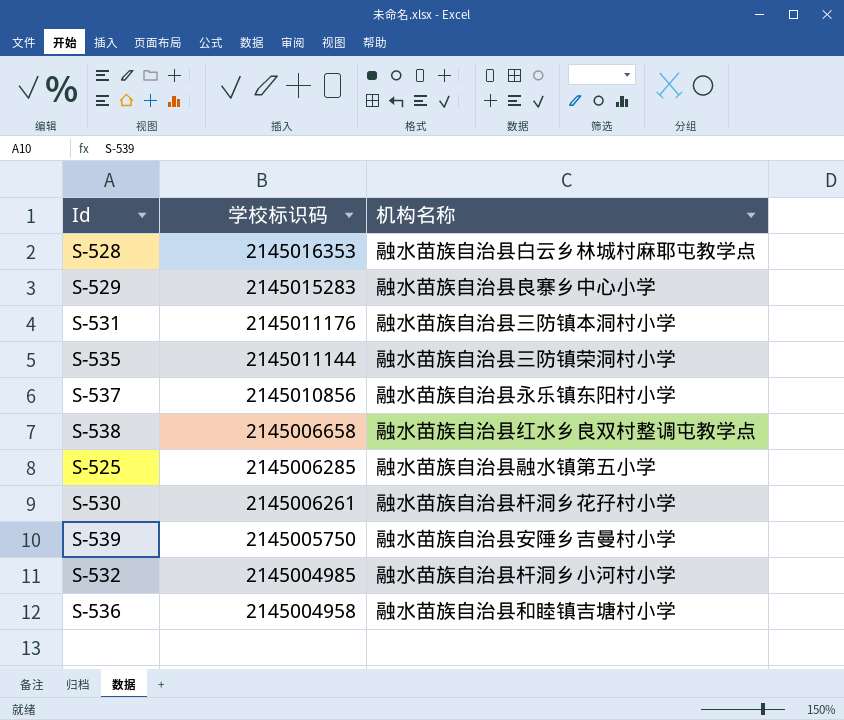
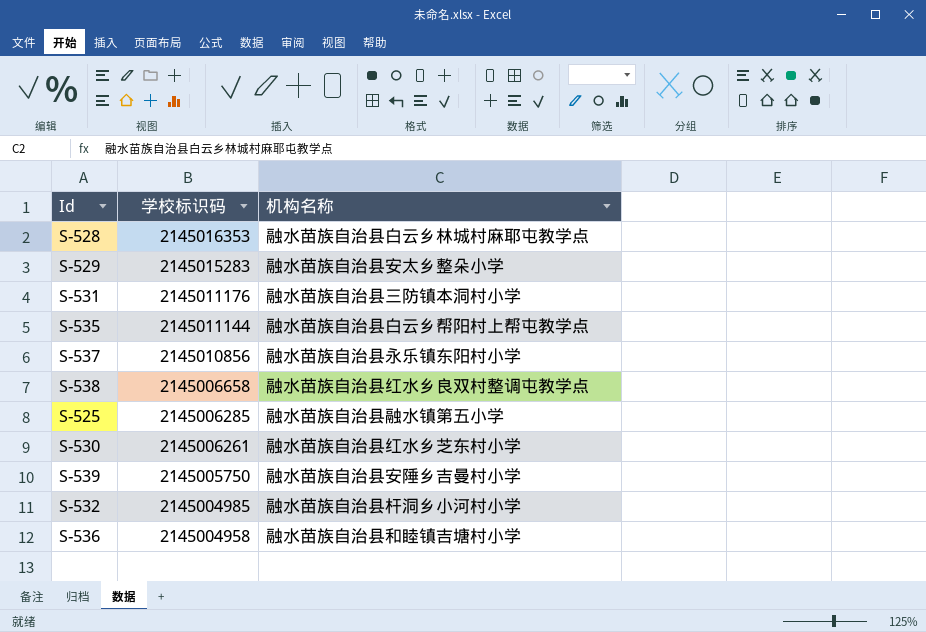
S-529 | 机构名称: 融水苗族自治县良寨乡中心小学 -> 融水苗族自治县安太乡整朵小学
S-535 | 机构名称: 融水苗族自治县三防镇荣洞村小学 -> 融水苗族自治县白云乡帮阳村上帮屯教学点
S-530 | 机构名称: 融水苗族自治县杆洞乡花孖村小学 -> 融水苗族自治县红水乡芝东村小学

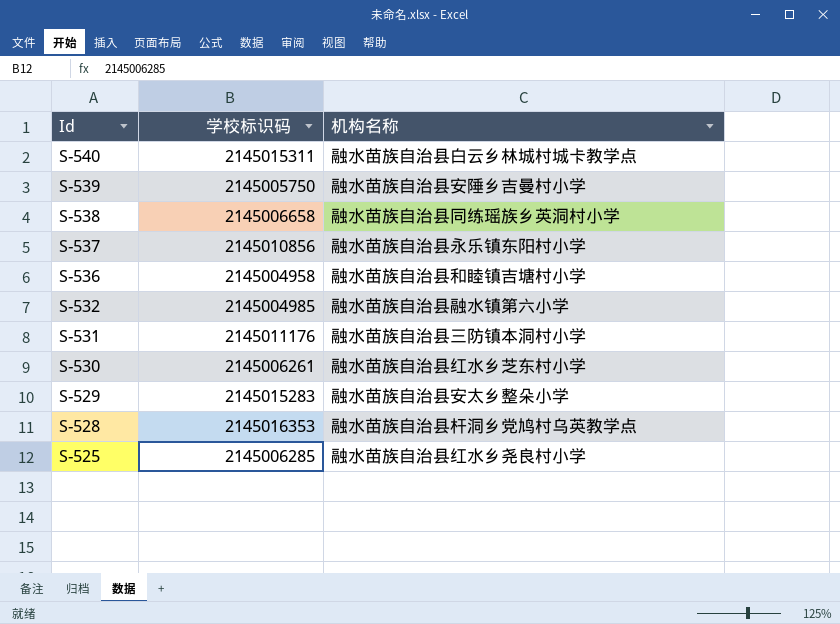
row order: 学校标识码 descending -> Id descending
row S-535: 2145011144 | 融水苗族自治县白云乡帮阳村上帮屯教学点 -> none
row S-540: none -> 2145015311 | 融水苗族自治县白云乡林城村城卡教学点
S-538 | 机构名称: 融水苗族自治县红水乡良双村整调屯教学点 -> 融水苗族自治县同练瑶族乡英洞村小学
S-532 | 机构名称: 融水苗族自治县杆洞乡小河村小学 -> 融水苗族自治县融水镇第六小学
S-528 | 机构名称: 融水苗族自治县白云乡林城村麻耶屯教学点 -> 融水苗族自治县杆洞乡党鸠村乌英教学点
S-525 | 机构名称: 融水苗族自治县融水镇第五小学 -> 融水苗族自治县红水乡尧良村小学

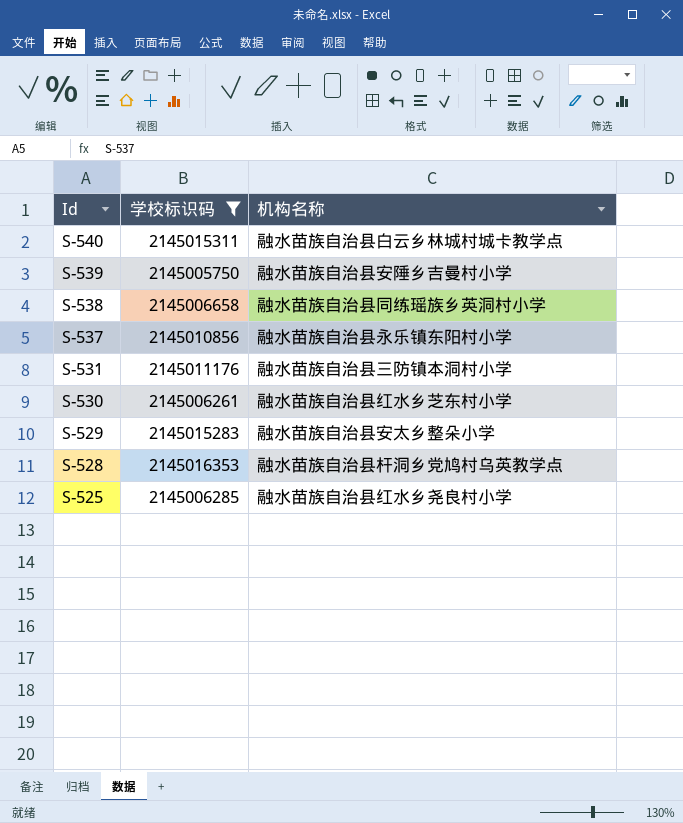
filter: none -> 学校标识码 >= 2145005750

